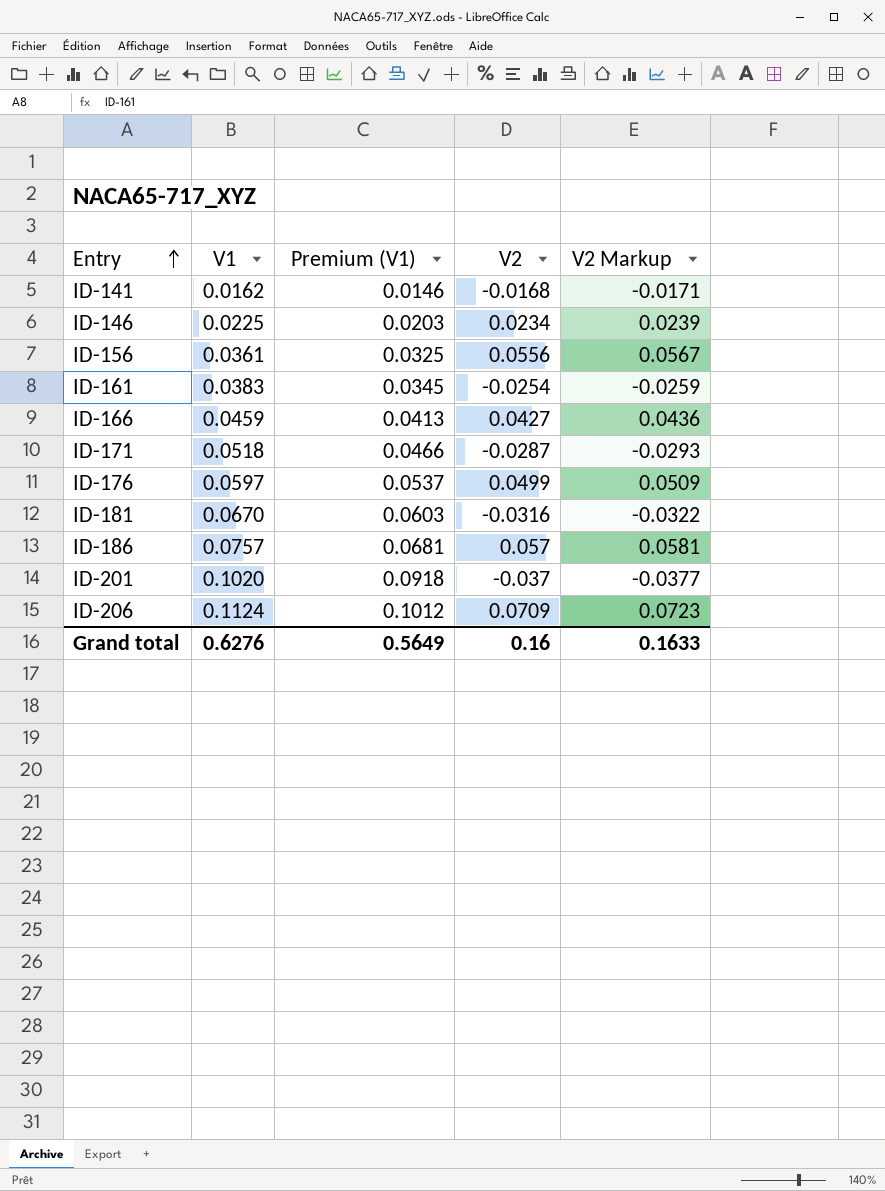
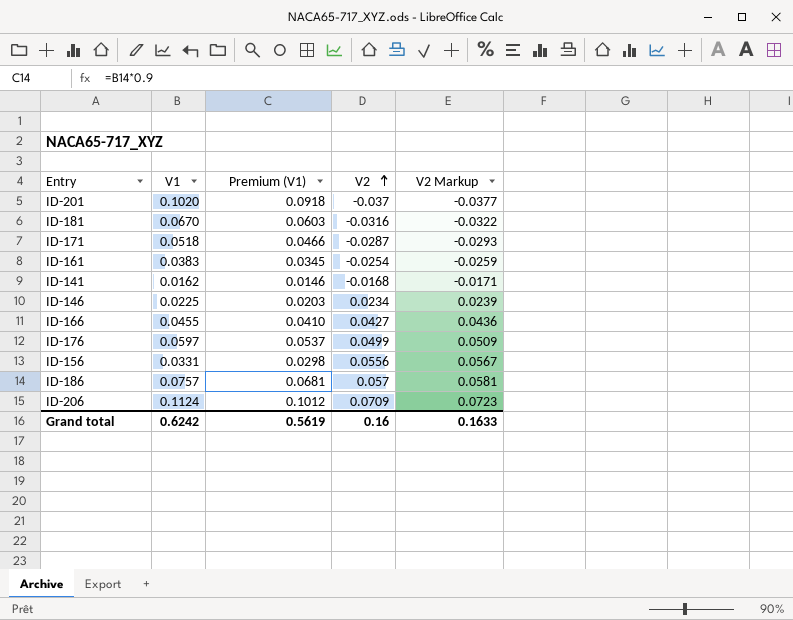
row order: Entry ascending -> V2 ascending
ID-166 | V1: 0.0459 -> 0.0455
ID-166 | Premium (V1): 0.0413 -> 0.0410
ID-156 | V1: 0.0361 -> 0.0331
ID-156 | Premium (V1): 0.0325 -> 0.0298
Grand total | V1: 0.6276 -> 0.6242
Grand total | Premium (V1): 0.5649 -> 0.5619

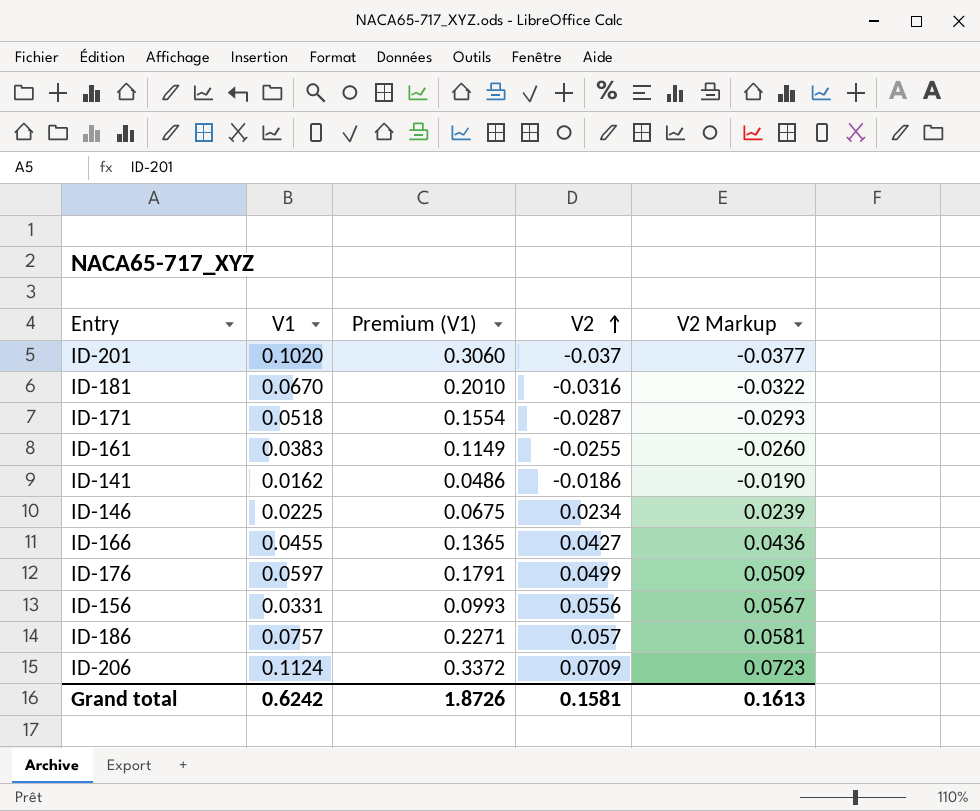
column Premium (V1) | formula: [V1] * 0.9 -> [V1] * 3
ID-161 | V2: -0.0254 -> -0.0255
ID-161 | V2 Markup: -0.0259 -> -0.0260
ID-141 | V2: -0.0168 -> -0.0186
ID-141 | V2 Markup: -0.0171 -> -0.0190
Grand total | Premium (V1): 0.5619 -> 1.8726
Grand total | V2: 0.16 -> 0.1581
Grand total | V2 Markup: 0.1633 -> 0.1613

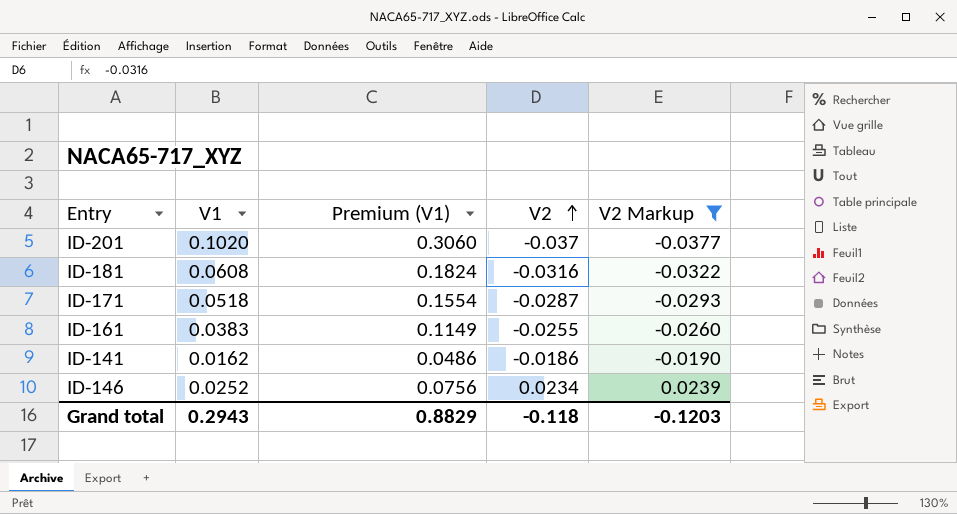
filter: none -> V2 Markup <= 0.0239
ID-181 | V1: 0.0670 -> 0.0608
ID-181 | Premium (V1): 0.2010 -> 0.1824
ID-146 | V1: 0.0225 -> 0.0252
ID-146 | Premium (V1): 0.0675 -> 0.0756
Grand total | V1: 0.6242 -> 0.2943
Grand total | Premium (V1): 1.8726 -> 0.8829
Grand total | V2: 0.1581 -> -0.118
Grand total | V2 Markup: 0.1613 -> -0.1203

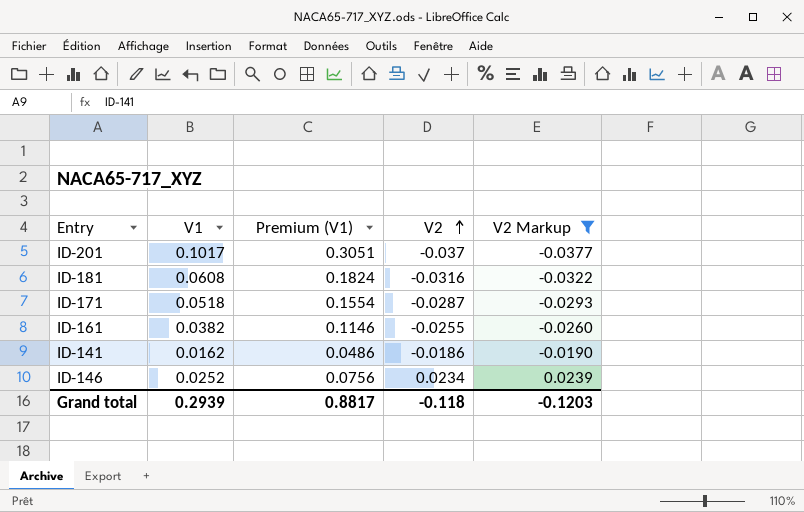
ID-201 | V1: 0.1020 -> 0.1017
ID-201 | Premium (V1): 0.3060 -> 0.3051
ID-161 | V1: 0.0383 -> 0.0382
ID-161 | Premium (V1): 0.1149 -> 0.1146
Grand total | V1: 0.2943 -> 0.2939
Grand total | Premium (V1): 0.8829 -> 0.8817

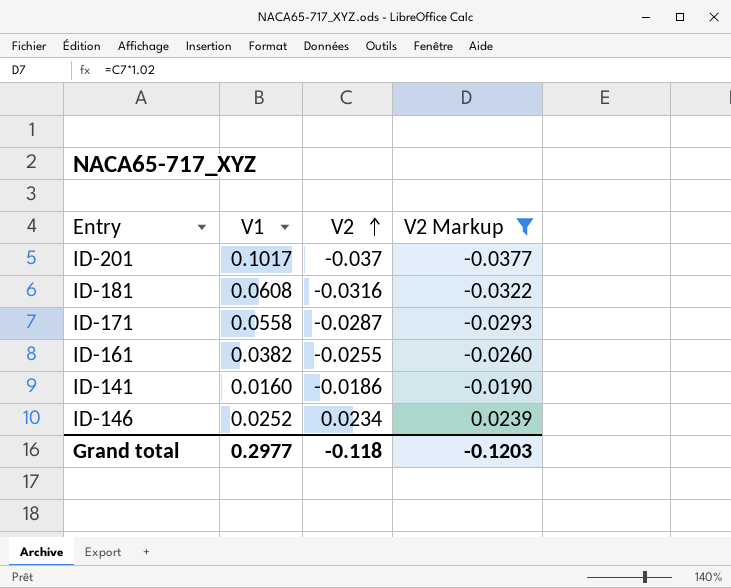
column Premium (V1) | formula: [V1] * 3 -> none
ID-171 | V1: 0.0518 -> 0.0558
ID-141 | V1: 0.0162 -> 0.0160
Grand total | V1: 0.2939 -> 0.2977

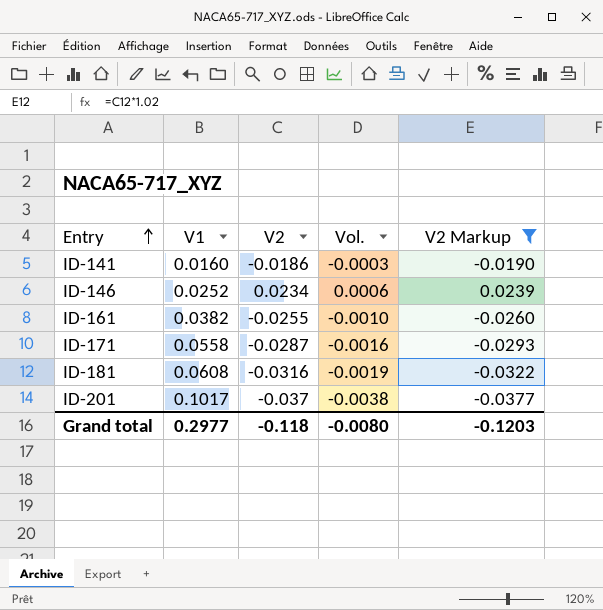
row order: V2 ascending -> Entry ascending
column Vol. | formula: none -> [V1] * [V2]

